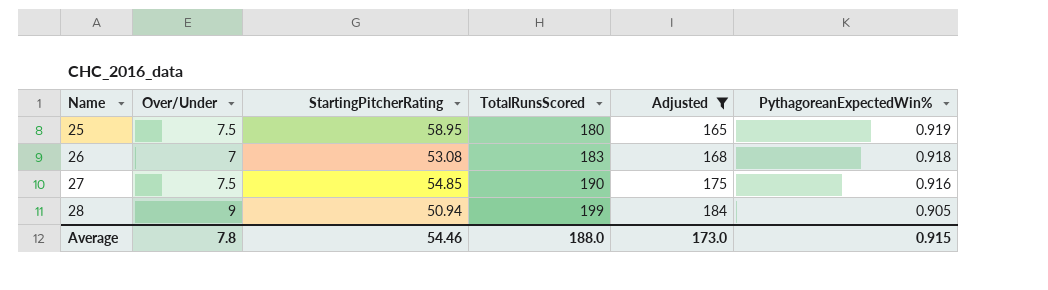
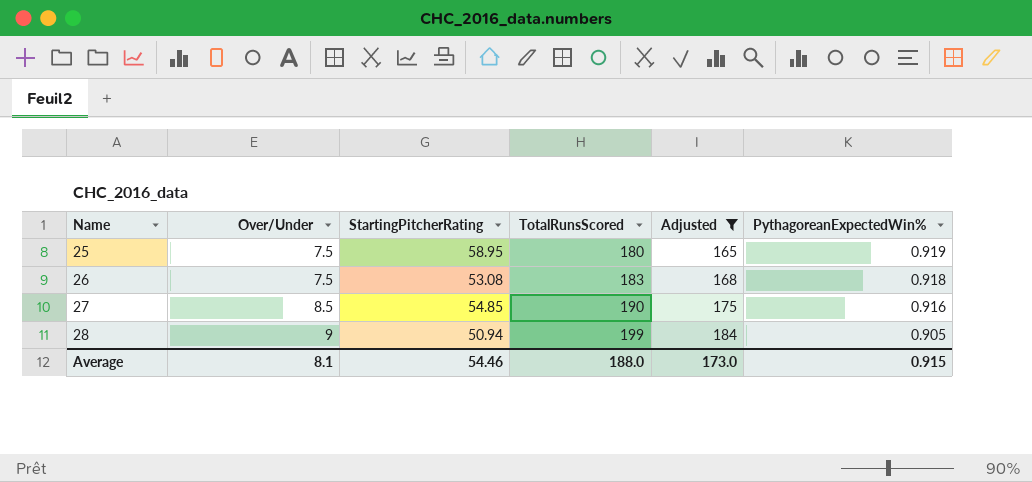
26 | Over/Under: 7 -> 7.5
27 | Over/Under: 7.5 -> 8.5
Average | Over/Under: 7.8 -> 8.1

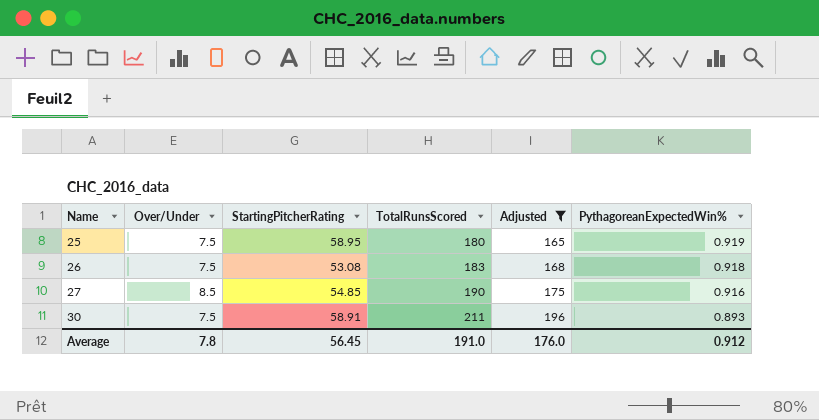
row 28: 9 | 50.94 | 199 | 184 | 0.905 -> none
row 30: none -> 7.5 | 58.91 | 211 | 196 | 0.893
Average | Over/Under: 8.1 -> 7.8
Average | StartingPitcherRating: 54.46 -> 56.45
Average | TotalRunsScored: 188.0 -> 191.0
Average | Adjusted: 173.0 -> 176.0
Average | PythagoreanExpectedWin%: 0.915 -> 0.912

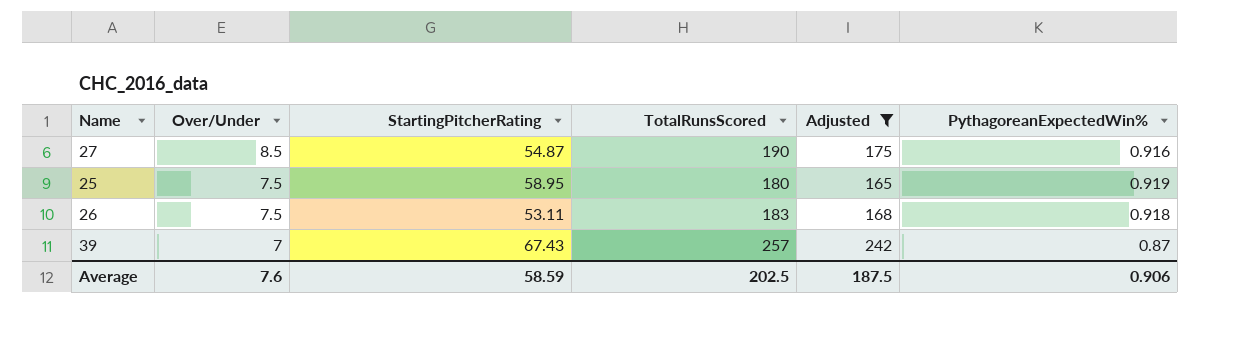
row order: Name ascending -> Over/Under descending
row 30: 7.5 | 58.91 | 211 | 196 | 0.893 -> none
27 | StartingPitcherRating: 54.85 -> 54.87
26 | StartingPitcherRating: 53.08 -> 53.11
row 39: none -> 7 | 67.43 | 257 | 242 | 0.87
Average | Over/Under: 7.8 -> 7.6
Average | StartingPitcherRating: 56.45 -> 58.59
Average | TotalRunsScored: 191.0 -> 202.5
Average | Adjusted: 176.0 -> 187.5
Average | PythagoreanExpectedWin%: 0.912 -> 0.906

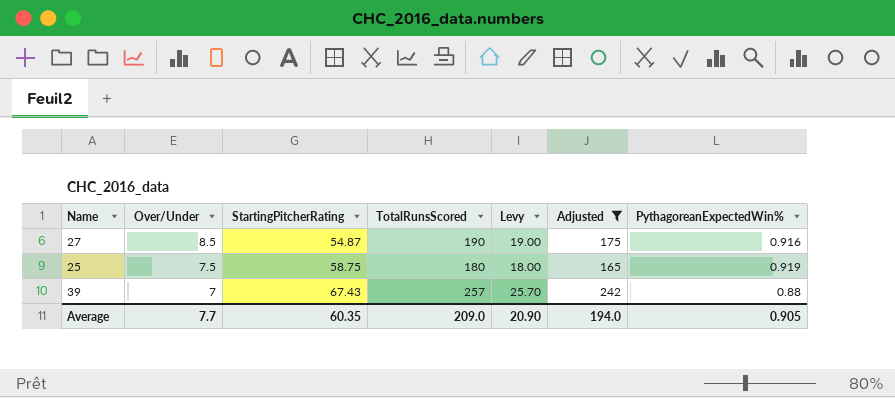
column Levy | formula: none -> [TotalRunsScored] * 0.1
row 26: 7.5 | 53.11 | 183 | 168 | 0.918 -> none
25 | StartingPitcherRating: 58.95 -> 58.75
39 | PythagoreanExpectedWin%: 0.87 -> 0.88
Average | Over/Under: 7.6 -> 7.7
Average | StartingPitcherRating: 58.59 -> 60.35
Average | TotalRunsScored: 202.5 -> 209.0
Average | Adjusted: 187.5 -> 194.0
Average | PythagoreanExpectedWin%: 0.906 -> 0.905

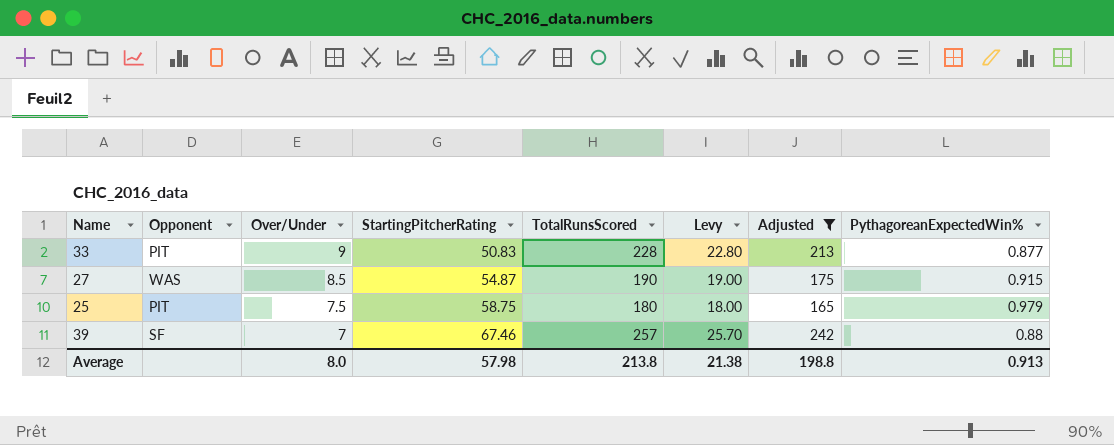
column Opponent | position: none -> 2
row 33: none -> PIT | 9 | 50.83 | 228 | 22.80 | 213 | 0.877
27 | PythagoreanExpectedWin%: 0.916 -> 0.915
25 | PythagoreanExpectedWin%: 0.919 -> 0.979
39 | StartingPitcherRating: 67.43 -> 67.46
Average | Over/Under: 7.7 -> 8.0
Average | StartingPitcherRating: 60.35 -> 57.98
Average | TotalRunsScored: 209.0 -> 213.8
Average | Levy: 20.90 -> 21.38
Average | Adjusted: 194.0 -> 198.8
Average | PythagoreanExpectedWin%: 0.905 -> 0.913

